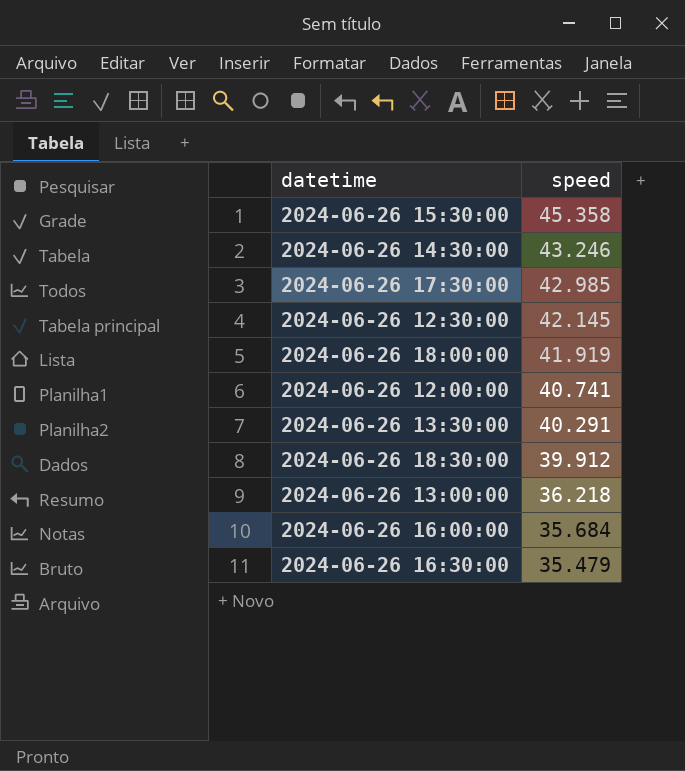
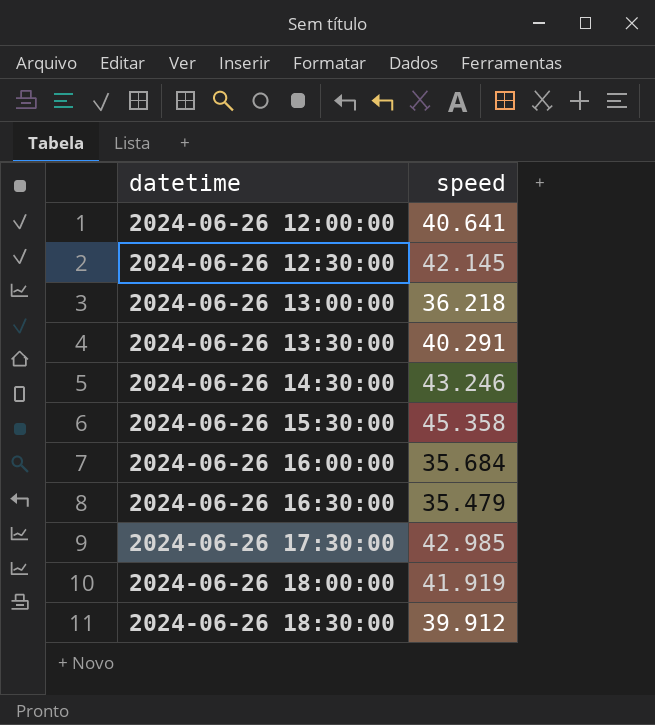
row order: speed descending -> datetime ascending
2024-06-26 12:00:00 | speed: 40.741 -> 40.641

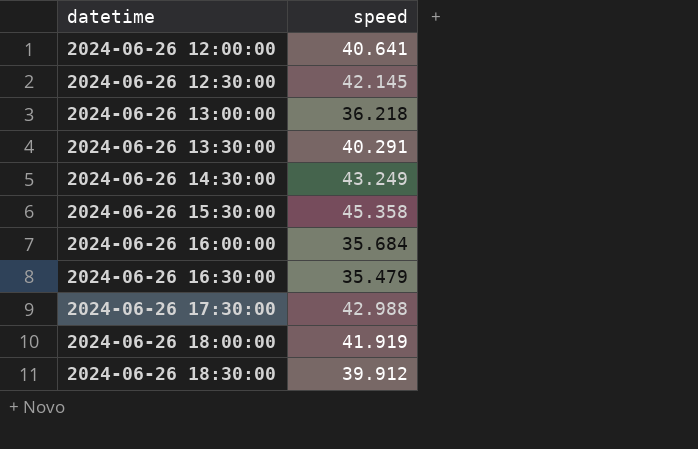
2024-06-26 14:30:00 | speed: 43.246 -> 43.249
2024-06-26 17:30:00 | speed: 42.985 -> 42.988

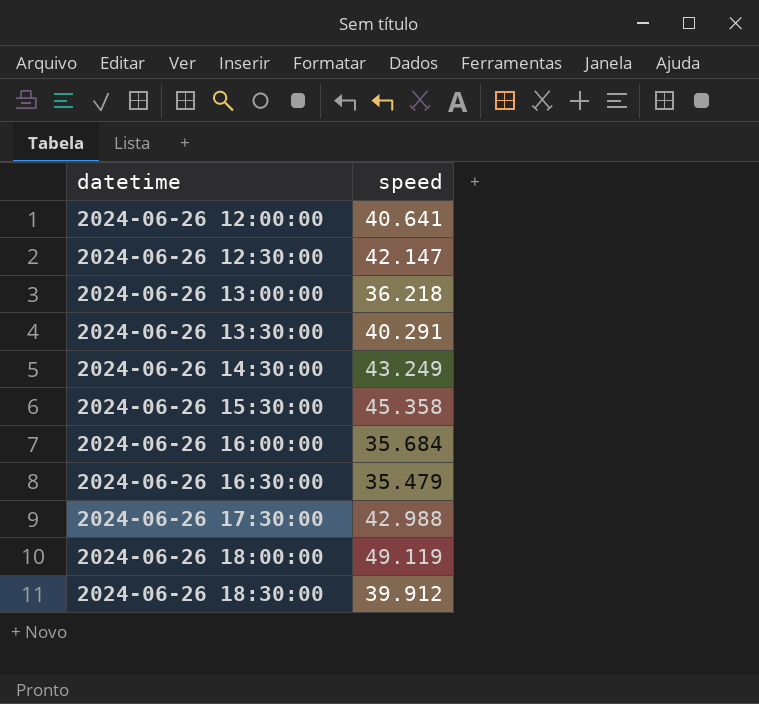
2024-06-26 12:30:00 | speed: 42.145 -> 42.147
2024-06-26 18:00:00 | speed: 41.919 -> 49.119

